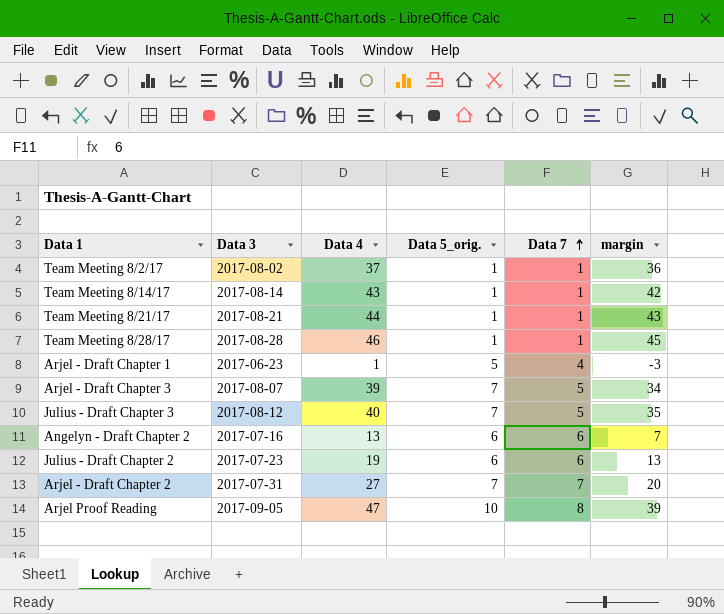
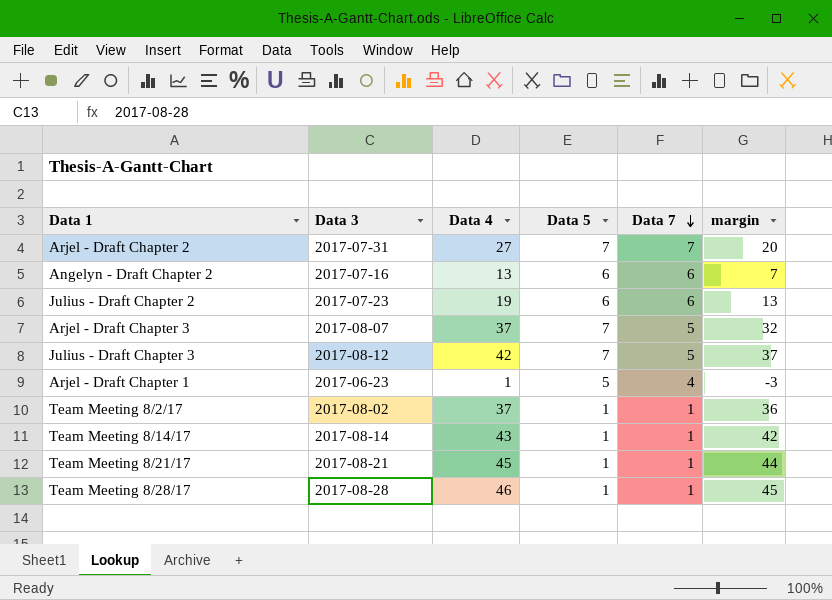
row order: Data 7 ascending -> Data 7 descending
column name: Data 5_orig. -> Data 5
row Arjel Proof Reading: 2017-09-05 | 47 | 10 | 8 | 39 -> none
Arjel - Draft Chapter 3 | Data 4: 39 -> 37
Arjel - Draft Chapter 3 | margin: 34 -> 32
Julius - Draft Chapter 3 | Data 4: 40 -> 42
Julius - Draft Chapter 3 | margin: 35 -> 37
Team Meeting 8/21/17 | Data 4: 44 -> 45
Team Meeting 8/21/17 | margin: 43 -> 44

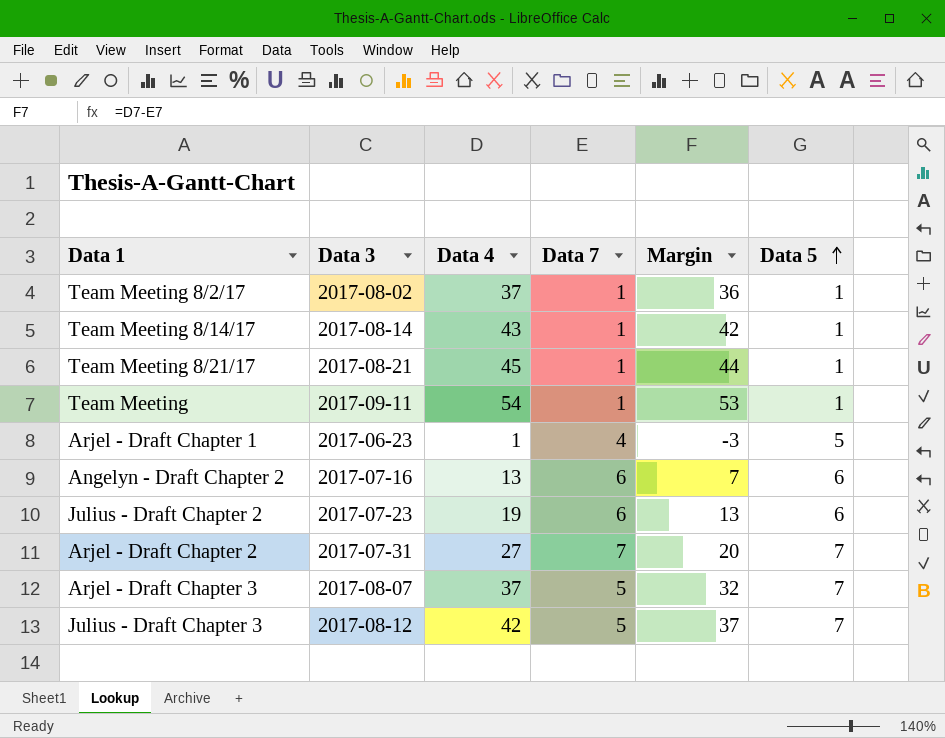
row order: Data 7 descending -> Data 5 ascending
column name: margin -> Margin
column Data 5 | position: 4 -> 6
row Team Meeting 8/28/17: 2017-08-28 | 46 | 1 | 1 | 45 -> none
row Team Meeting: none -> 2017-09-11 | 54 | 1 | 53 | 1

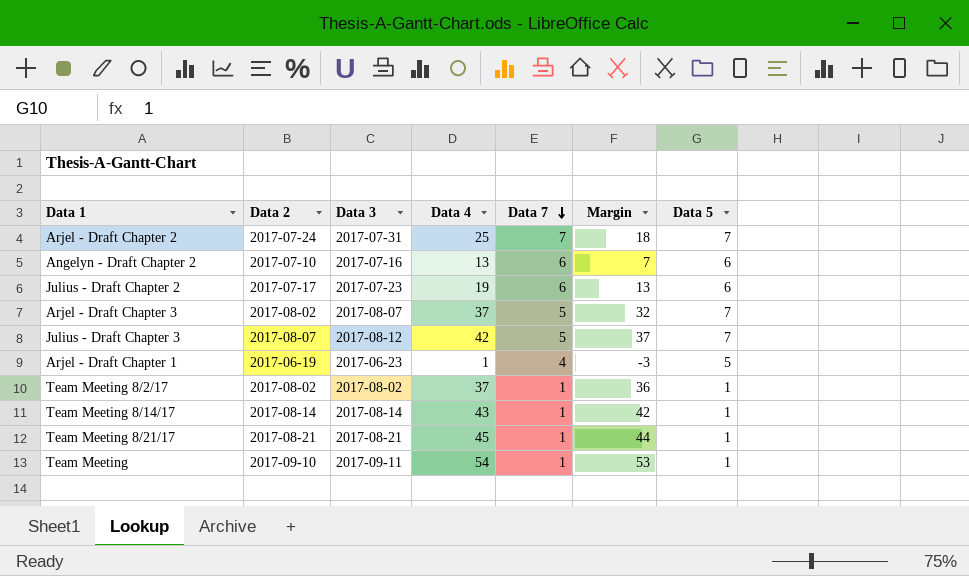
row order: Data 5 ascending -> Data 7 descending
column Data 2 | position: none -> 2
Arjel - Draft Chapter 2 | Data 4: 27 -> 25
Arjel - Draft Chapter 2 | Margin: 20 -> 18

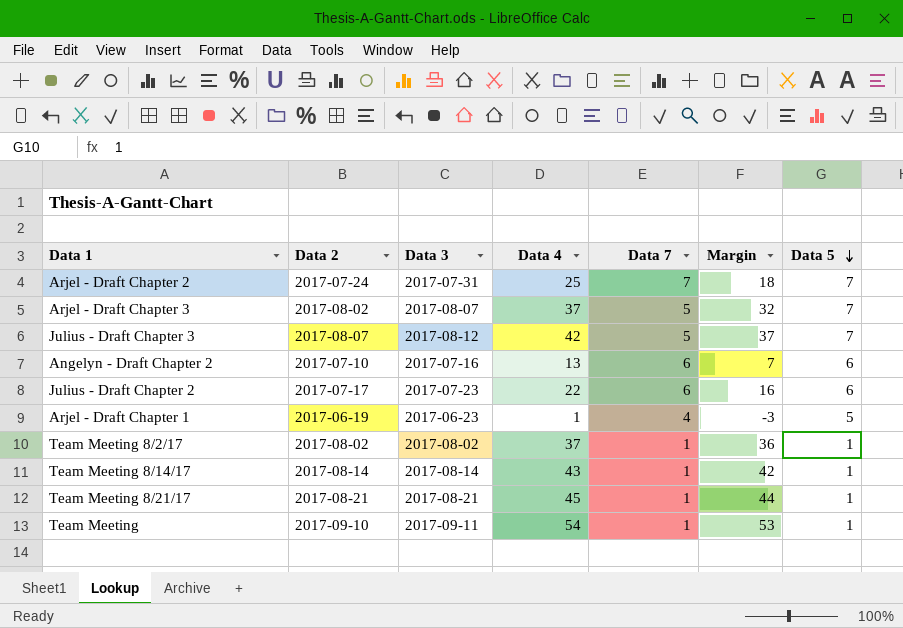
row order: Data 7 descending -> Data 5 descending
Julius - Draft Chapter 2 | Data 4: 19 -> 22
Julius - Draft Chapter 2 | Margin: 13 -> 16

